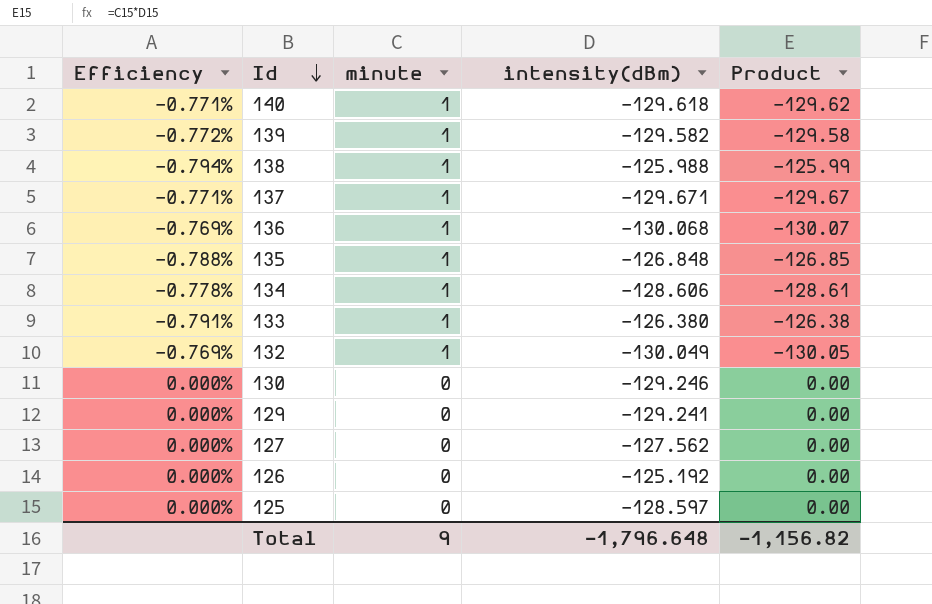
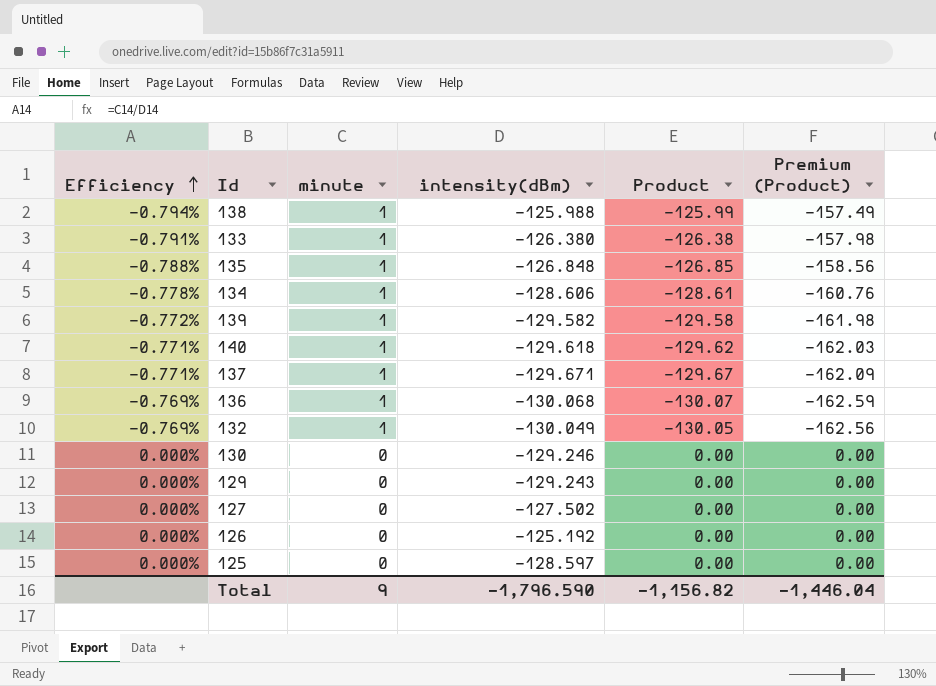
row order: Id descending -> Efficiency ascending
column Premium (Product) | formula: none -> [Product] * 1.25
129 | intensity(dBm): -129.241 -> -129.243
127 | intensity(dBm): -127.562 -> -127.502
Total | intensity(dBm): -1,796.648 -> -1,796.590

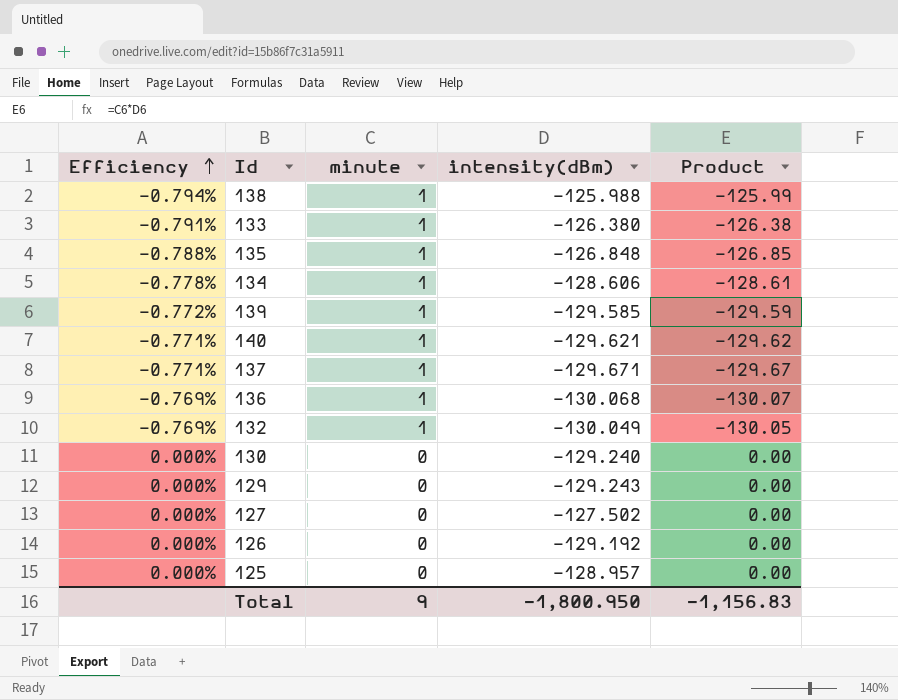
column Premium (Product) | formula: [Product] * 1.25 -> none
139 | intensity(dBm): -129.582 -> -129.585
139 | Product: -129.58 -> -129.59
140 | intensity(dBm): -129.618 -> -129.621
130 | intensity(dBm): -129.246 -> -129.240
126 | intensity(dBm): -125.192 -> -129.192
125 | intensity(dBm): -128.597 -> -128.957
Total | intensity(dBm): -1,796.590 -> -1,800.950
Total | Product: -1,156.82 -> -1,156.83

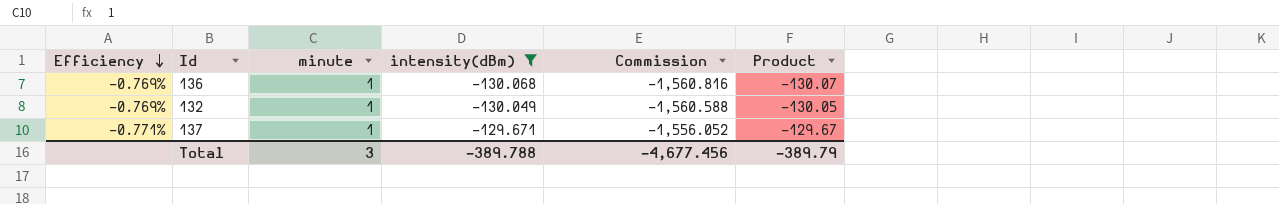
filter: none -> intensity(dBm) <= -129.671
row order: Efficiency ascending -> Efficiency descending
column Commission | formula: none -> [intensity(dBm)] * 12
Total | minute: 9 -> 3
Total | intensity(dBm): -1,800.950 -> -389.788
Total | Product: -1,156.83 -> -389.79

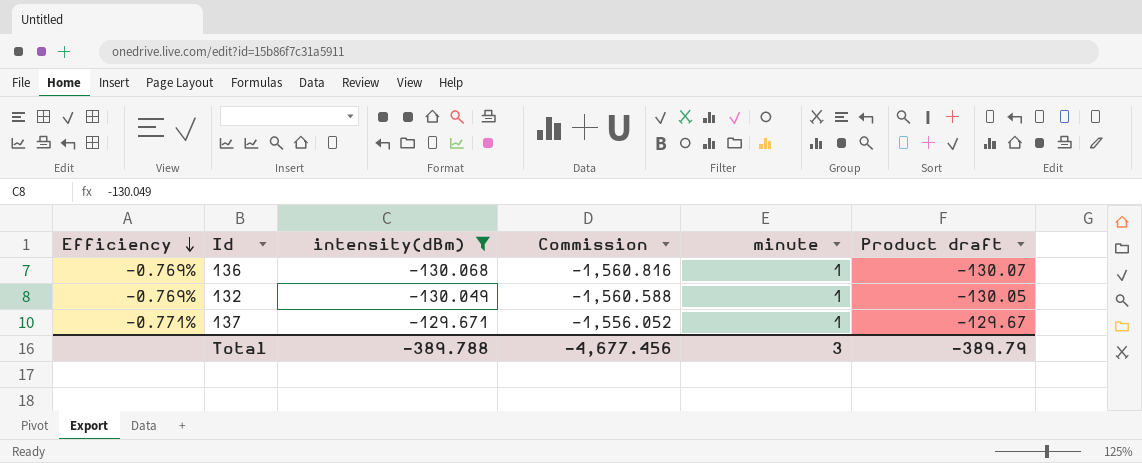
column minute | position: 3 -> 5
column name: Product -> Product draft

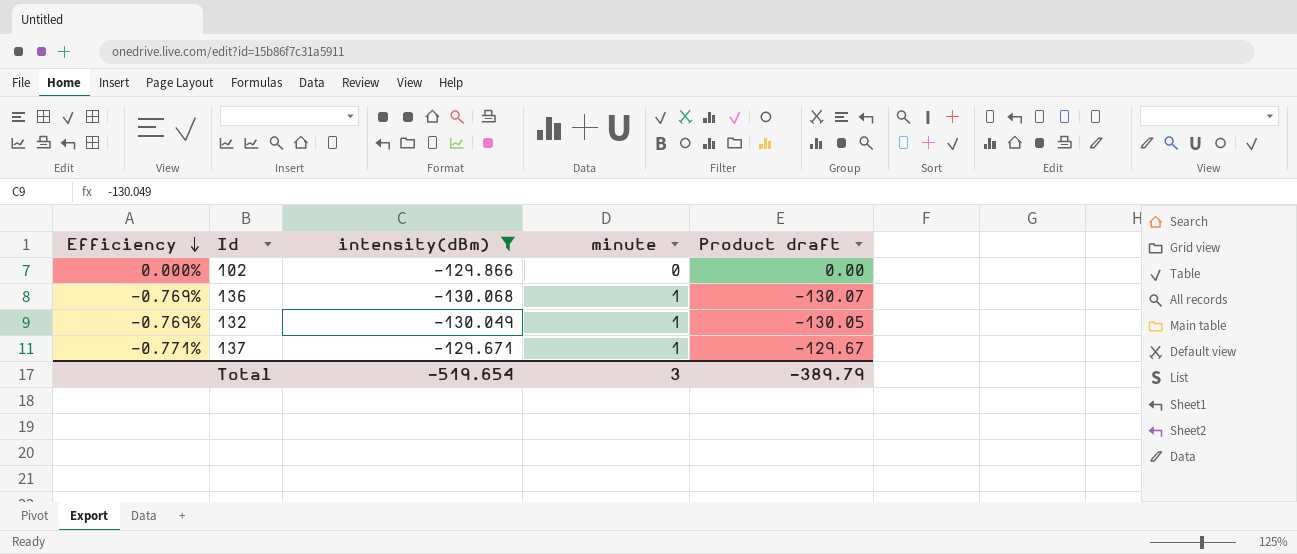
column Commission | formula: [intensity(dBm)] * 12 -> none
row 102: none -> 0.000% | -129.866 | 0 | 0.00
Total | intensity(dBm): -389.788 -> -519.654

